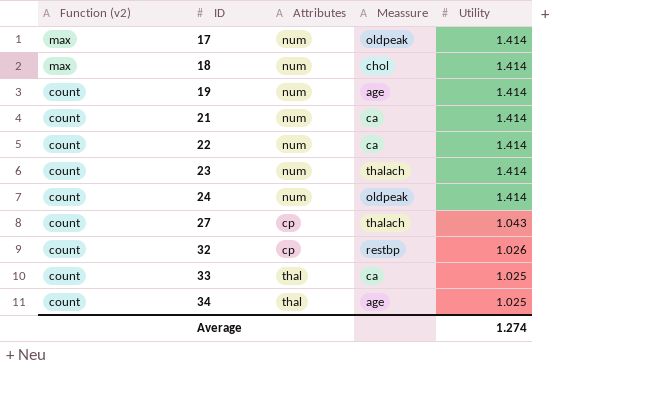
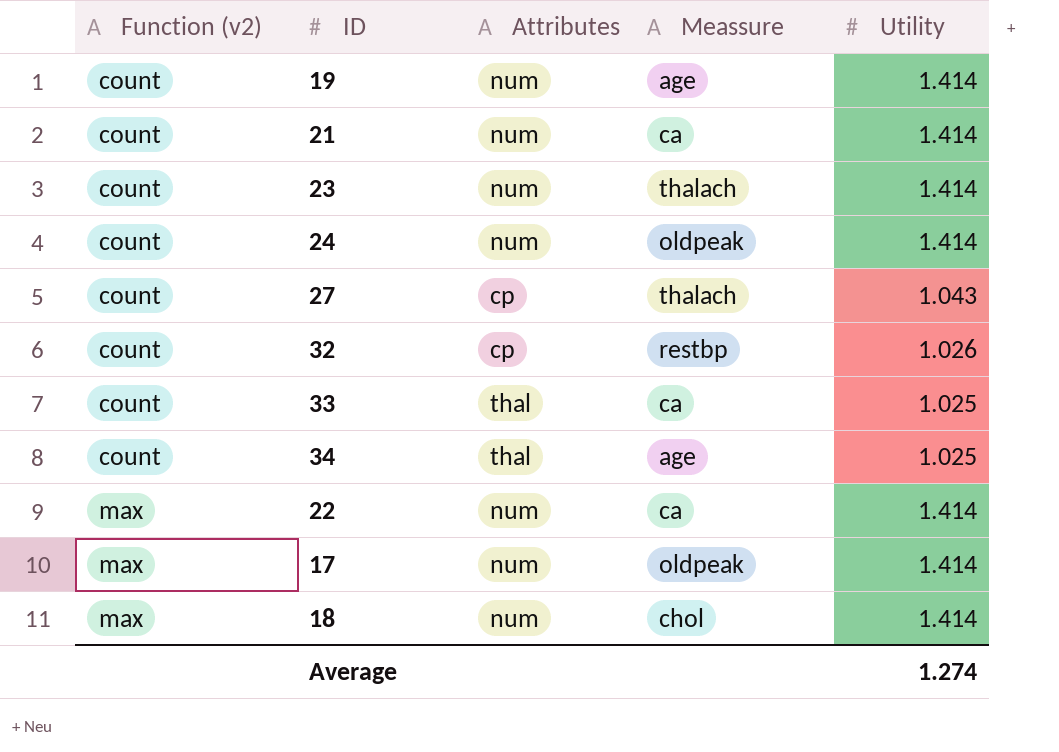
row order: Function (v2) descending -> Function (v2) ascending
22 | Function (v2): count -> max

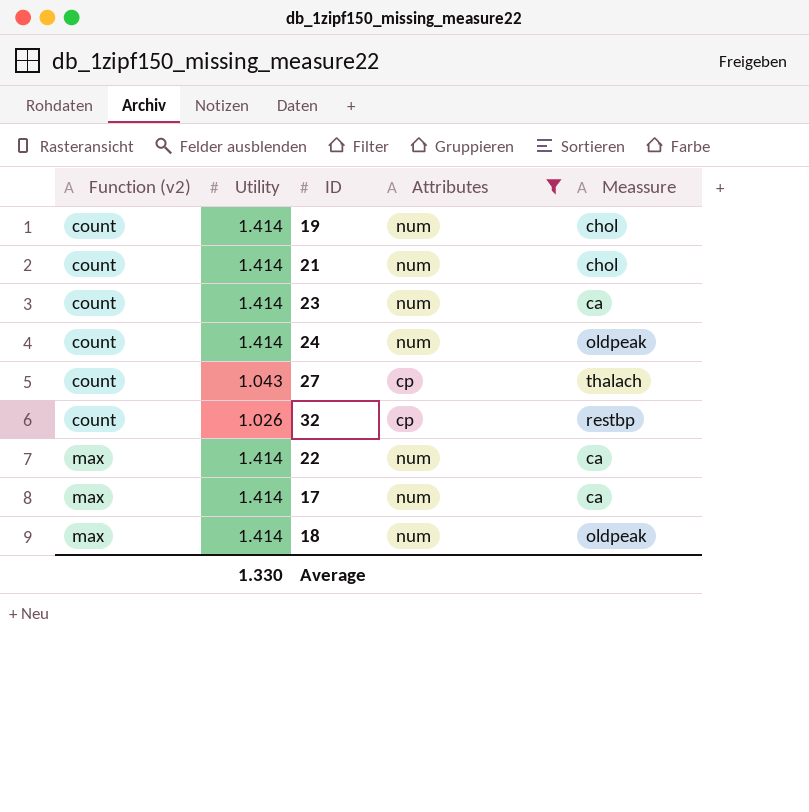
filter: none -> Attributes != thal
column Utility | position: 5 -> 2
19 | Meassure: age -> chol
21 | Meassure: ca -> chol
23 | Meassure: thalach -> ca
17 | Meassure: oldpeak -> ca
18 | Meassure: chol -> oldpeak
Average | Utility: 1.274 -> 1.330

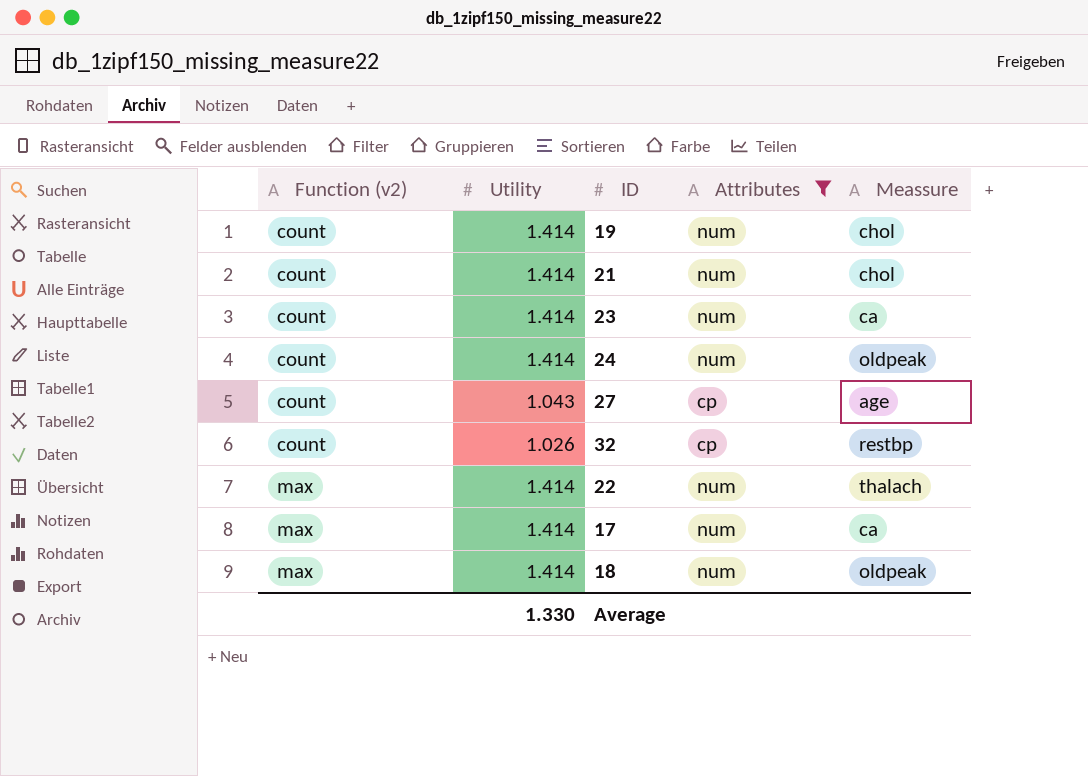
27 | Meassure: thalach -> age
22 | Meassure: ca -> thalach

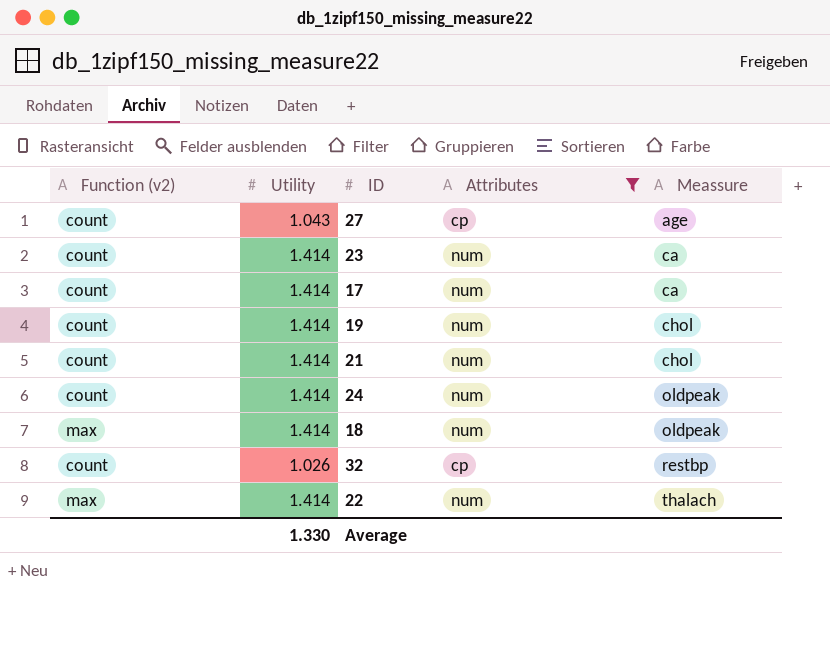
row order: Function (v2) ascending -> Meassure ascending
17 | Function (v2): max -> count

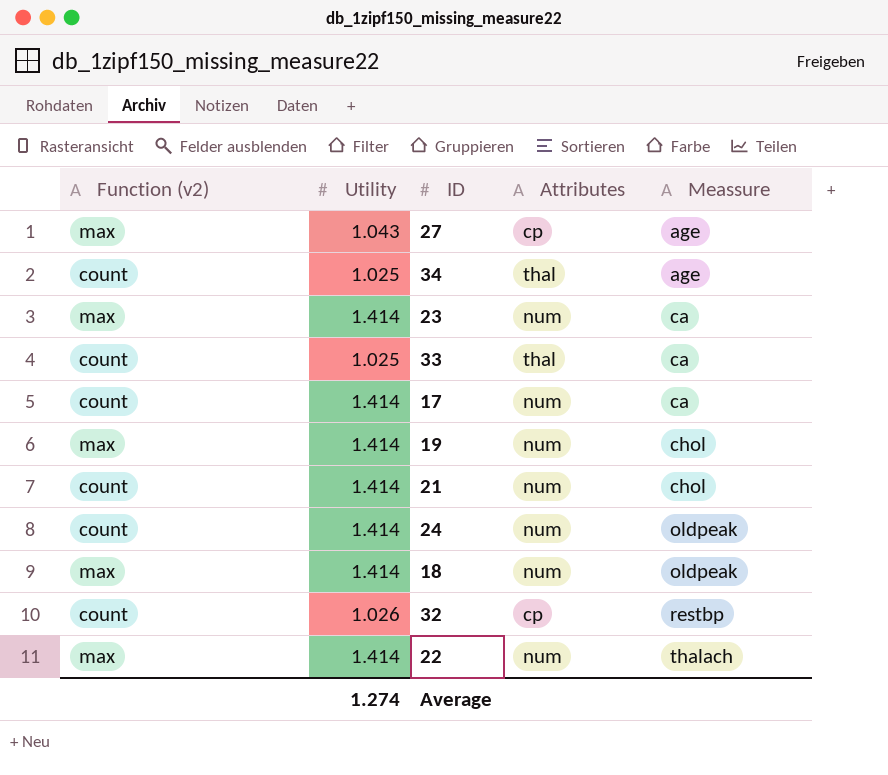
filter: Attributes != thal -> none
27 | Function (v2): count -> max
23 | Function (v2): count -> max
19 | Function (v2): count -> max
Average | Utility: 1.330 -> 1.274

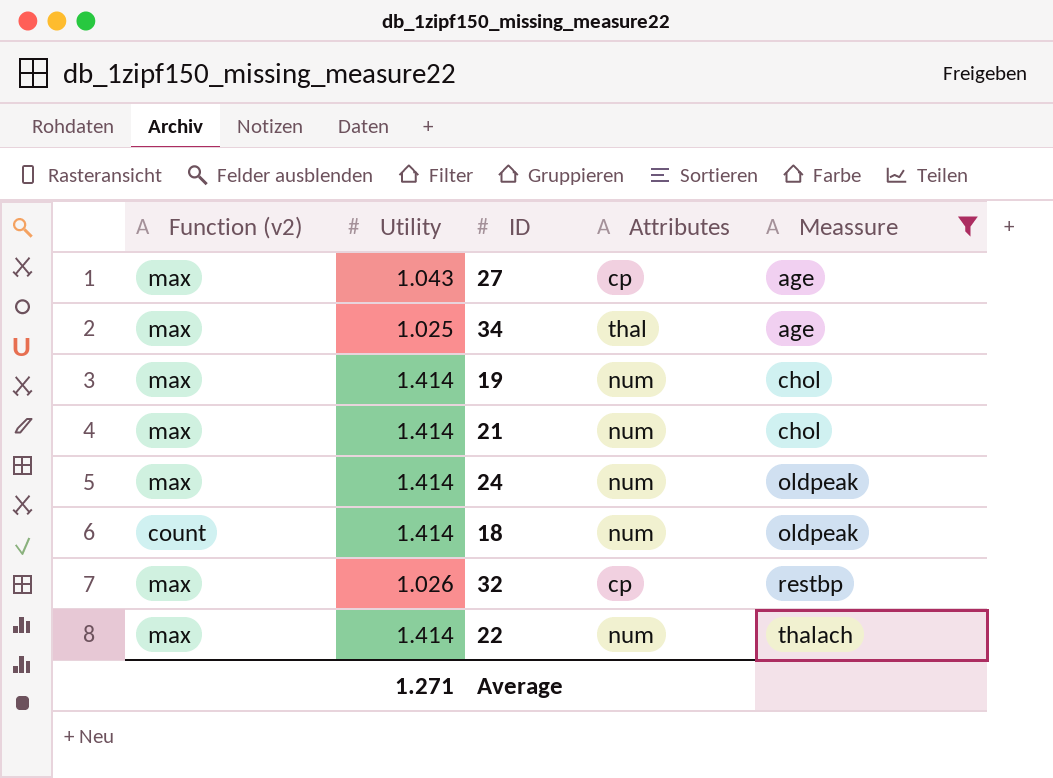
filter: none -> Meassure != ca
34 | Function (v2): count -> max
21 | Function (v2): count -> max
24 | Function (v2): count -> max
18 | Function (v2): max -> count
32 | Function (v2): count -> max
Average | Utility: 1.274 -> 1.271

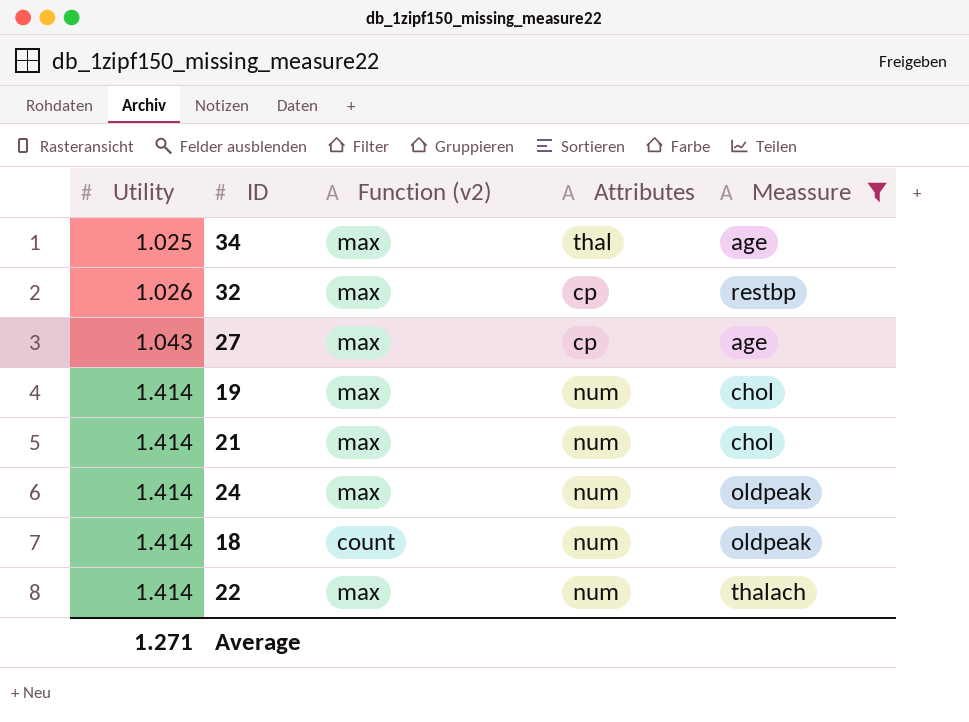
row order: Meassure ascending -> Utility ascending
column Function (v2) | position: 1 -> 3

